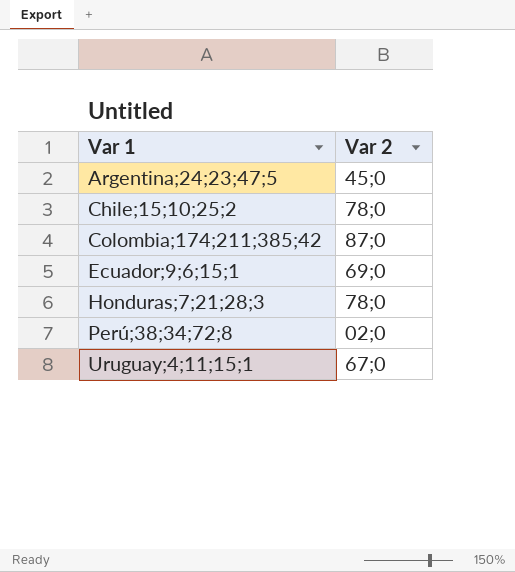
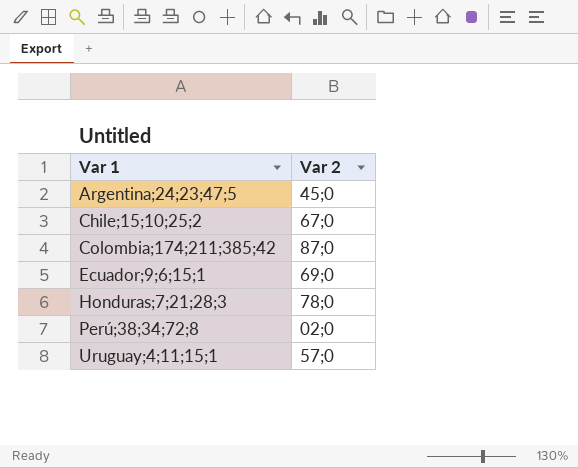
Chile;15;10;25;2 | Var 2: 78;0 -> 67;0
Uruguay;4;11;15;1 | Var 2: 67;0 -> 57;0

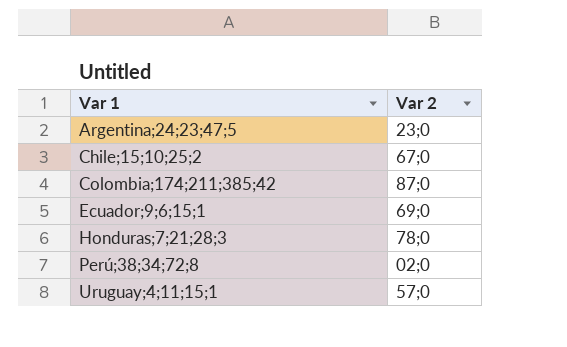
Argentina;24;23;47;5 | Var 2: 45;0 -> 23;0

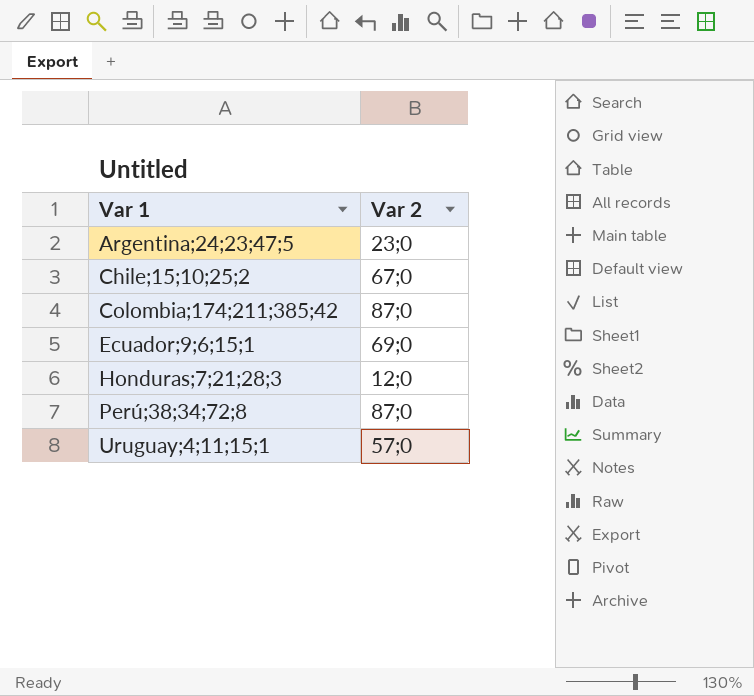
Honduras;7;21;28;3 | Var 2: 78;0 -> 12;0
Perú;38;34;72;8 | Var 2: 02;0 -> 87;0

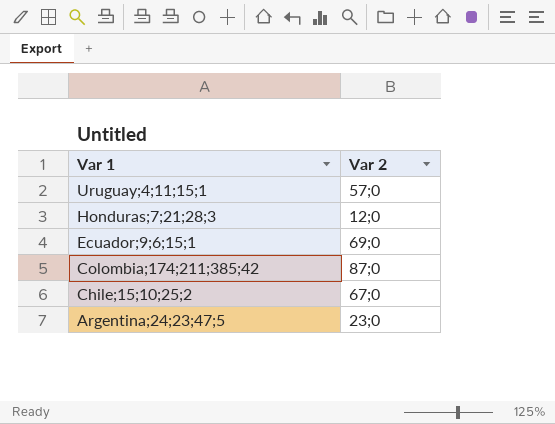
row order: Var 1 ascending -> Var 1 descending
row Perú;38;34;72;8: 87;0 -> none

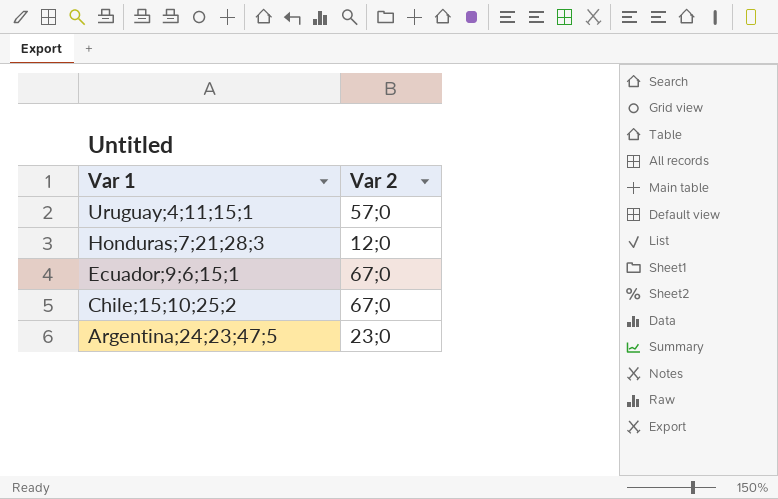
row Colombia;174;211;385;42: 87;0 -> none
Ecuador;9;6;15;1 | Var 2: 69;0 -> 67;0

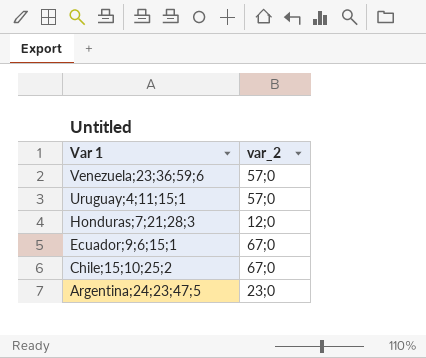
column name: Var 2 -> var_2
row Venezuela;23;36;59;6: none -> 57;0

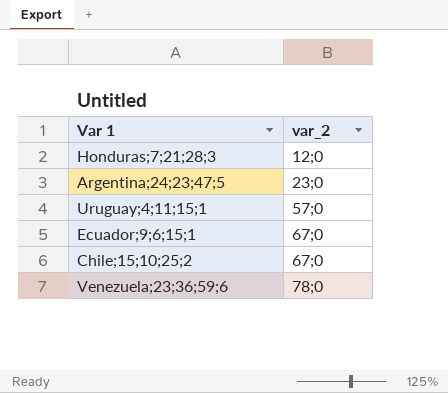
row order: Var 1 descending -> var_2 ascending
Venezuela;23;36;59;6 | var_2: 57;0 -> 78;0

